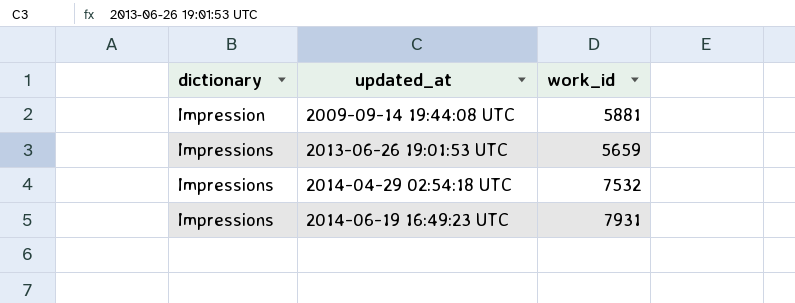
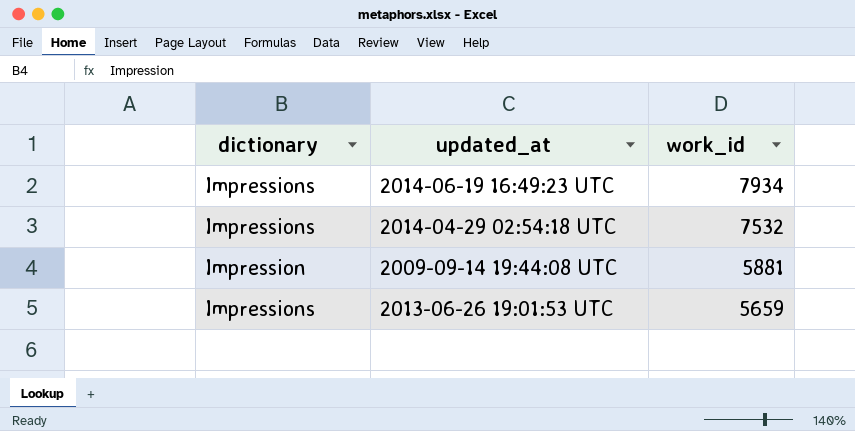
row order: dictionary ascending -> work_id descending
2014-06-19 16:49:23 UTC | work_id: 7931 -> 7934

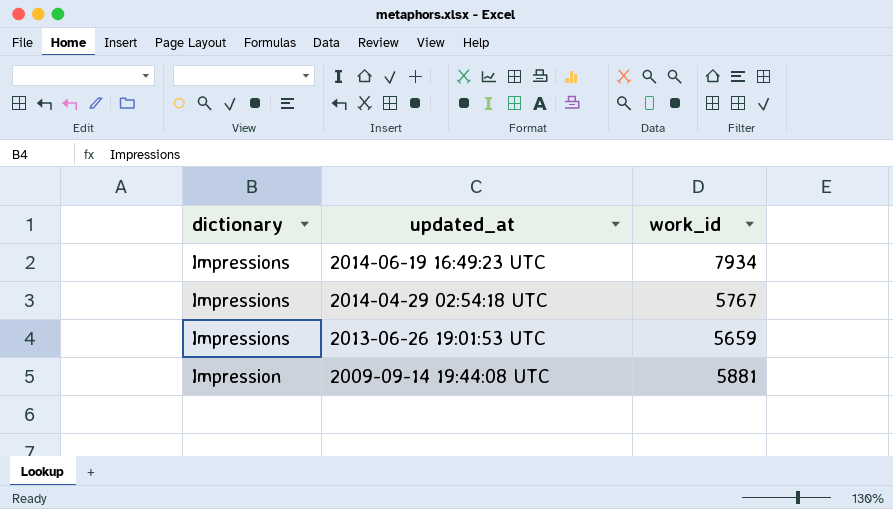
row order: work_id descending -> dictionary descending
2014-04-29 02:54:18 UTC | work_id: 7532 -> 5767

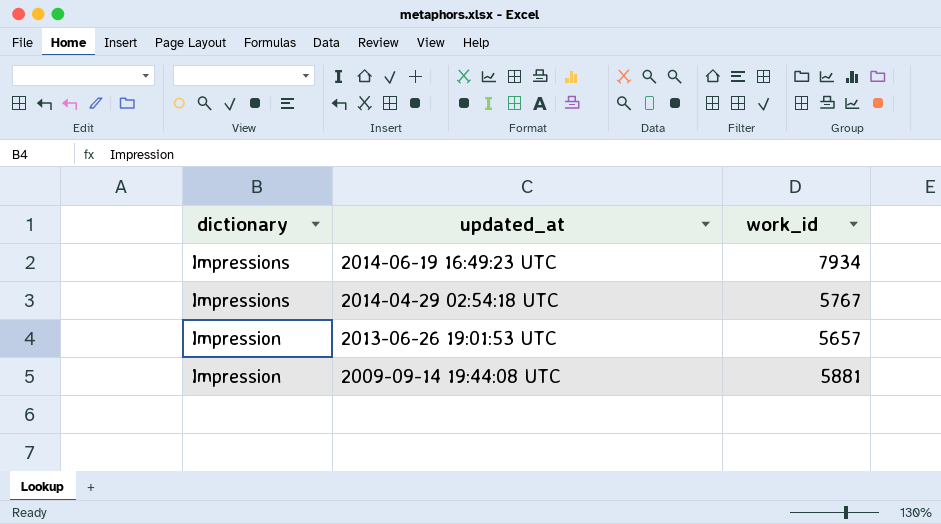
2013-06-26 19:01:53 UTC | dictionary: Impressions -> Impression
2013-06-26 19:01:53 UTC | work_id: 5659 -> 5657

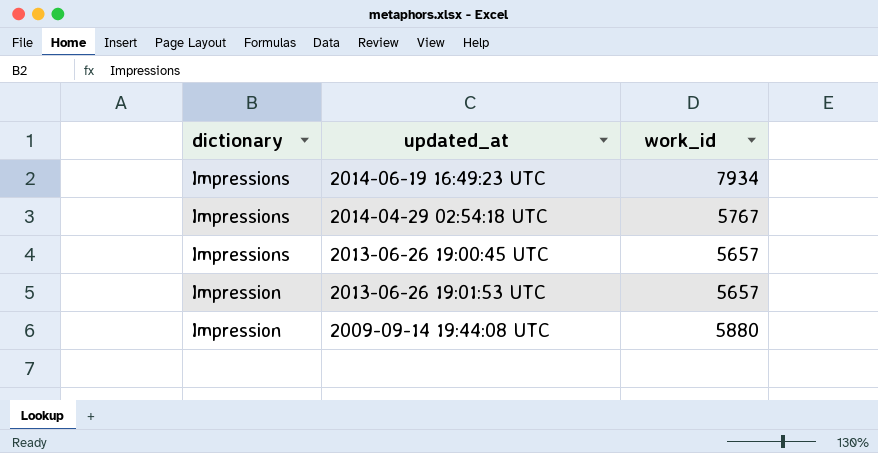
row 2013-06-26 19:00:45 UTC: none -> Impressions | 5657
2009-09-14 19:44:08 UTC | work_id: 5881 -> 5880

